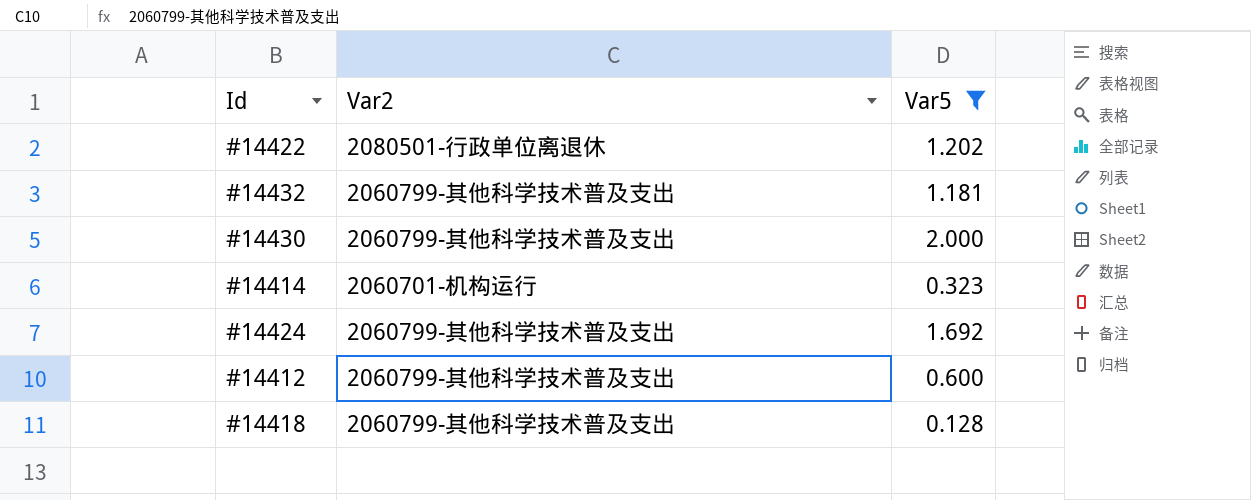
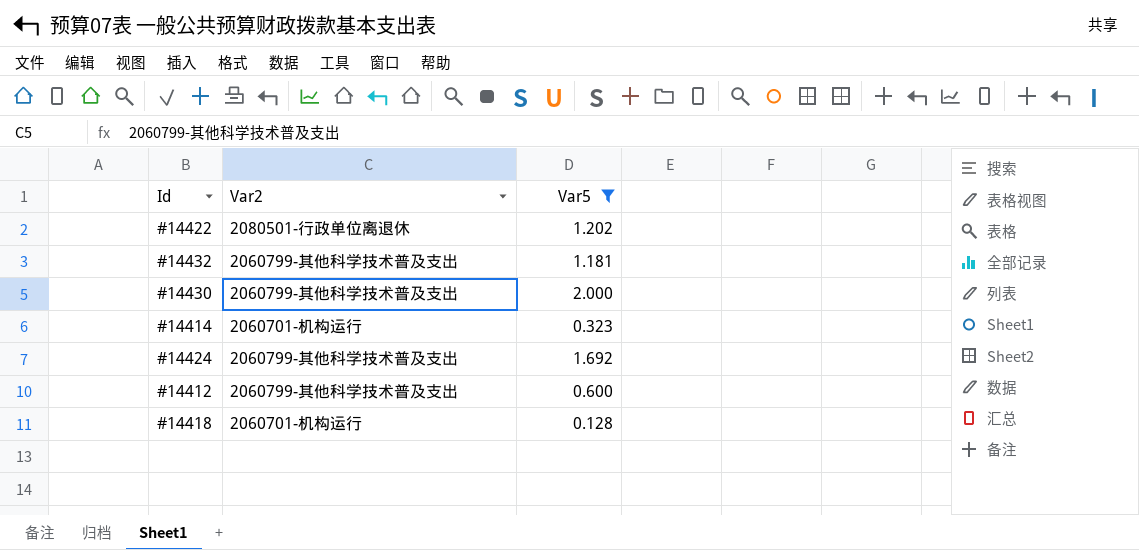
#14418 | Var2: 2060799-其他科学技术普及支出 -> 2060701-机构运行

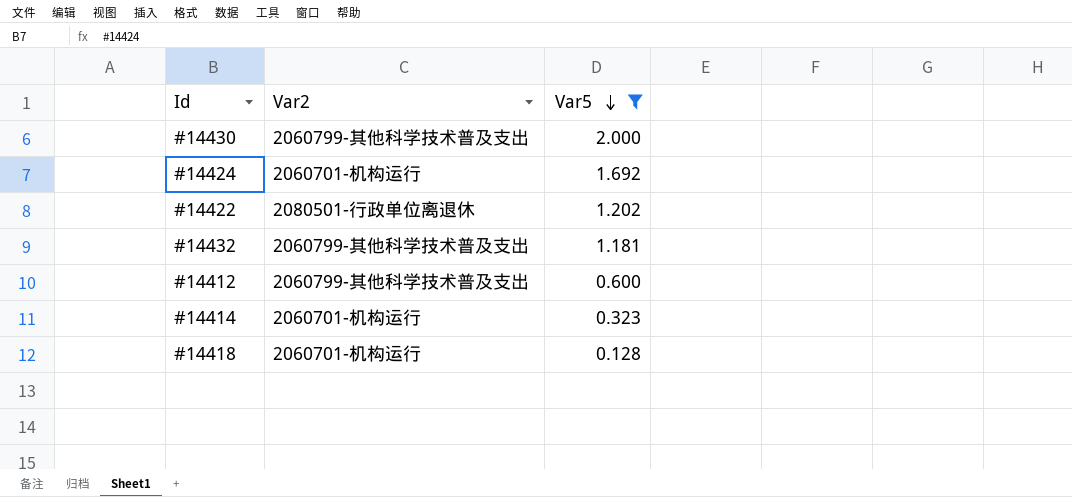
row order: none -> Var5 descending
#14424 | Var2: 2060799-其他科学技术普及支出 -> 2060701-机构运行

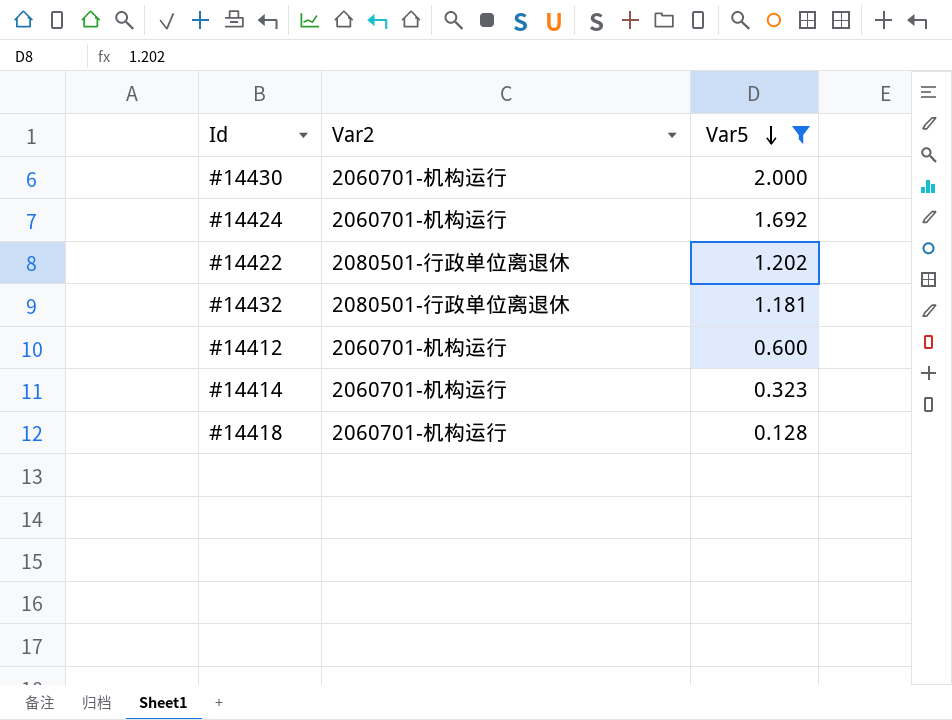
#14430 | Var2: 2060799-其他科学技术普及支出 -> 2060701-机构运行
#14432 | Var2: 2060799-其他科学技术普及支出 -> 2080501-行政单位离退休
#14412 | Var2: 2060799-其他科学技术普及支出 -> 2060701-机构运行

